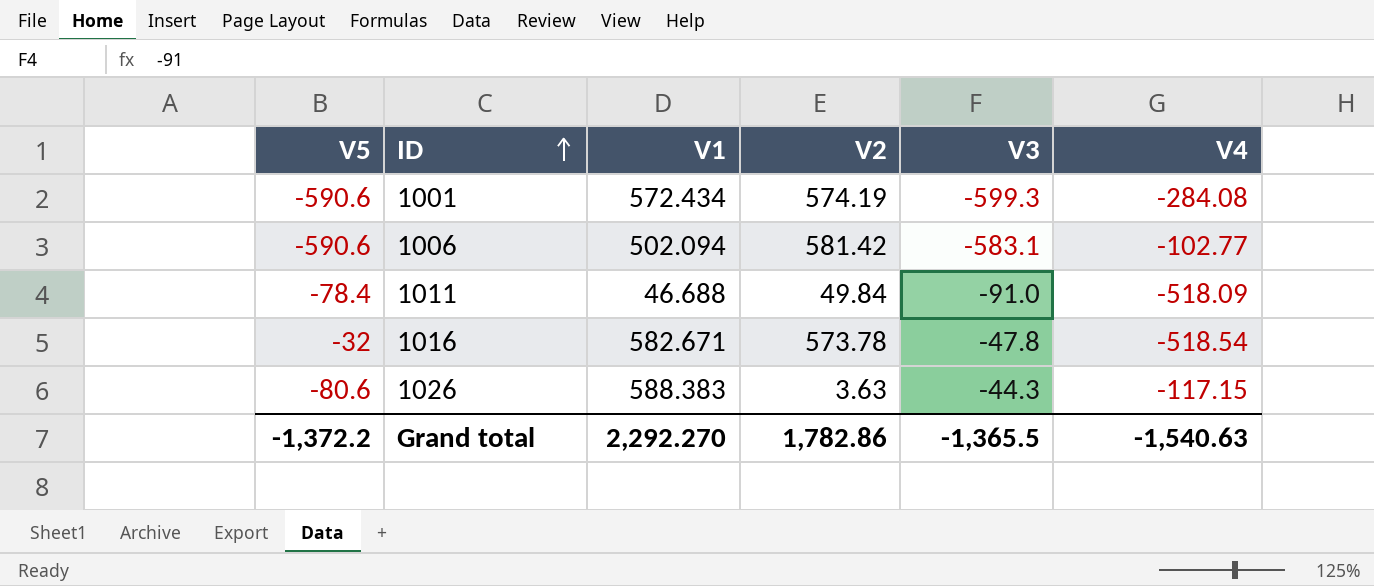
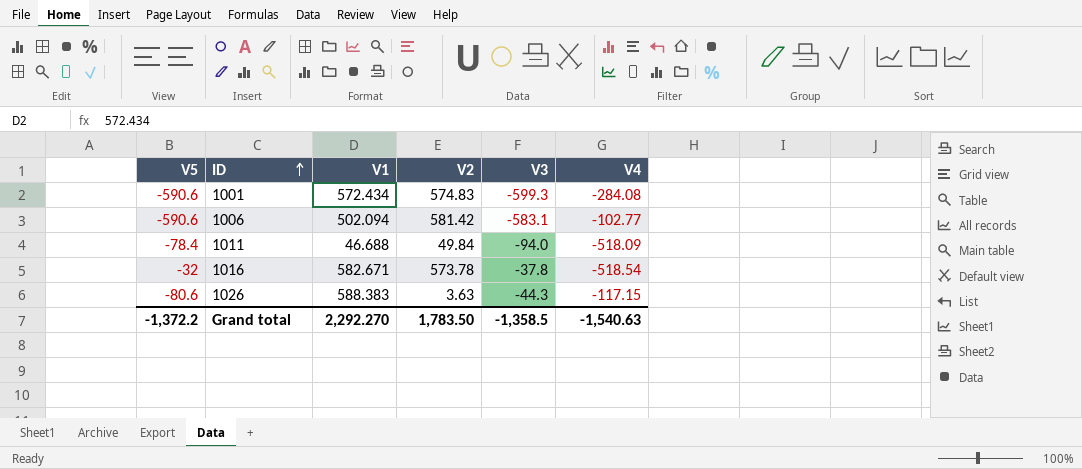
1001 | V2: 574.19 -> 574.83
1011 | V3: -91.0 -> -94.0
1016 | V3: -47.8 -> -37.8
Grand total | V2: 1,782.86 -> 1,783.50
Grand total | V3: -1,365.5 -> -1,358.5

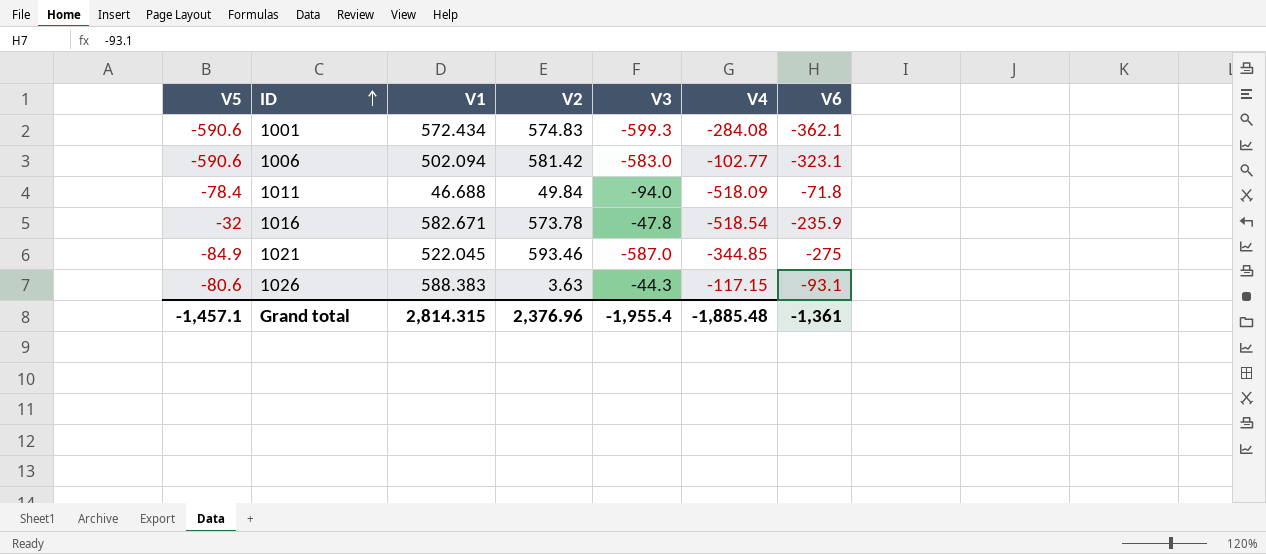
column V6 | position: none -> 7
1006 | V3: -583.1 -> -583.0
1016 | V3: -37.8 -> -47.8
row 1021: none -> -84.9 | 522.045 | 593.46 | -587.0 | -344.85 | -275
Grand total | V5: -1,372.2 -> -1,457.1
Grand total | V1: 2,292.270 -> 2,814.315
Grand total | V2: 1,783.50 -> 2,376.96
Grand total | V3: -1,358.5 -> -1,955.4
Grand total | V4: -1,540.63 -> -1,885.48

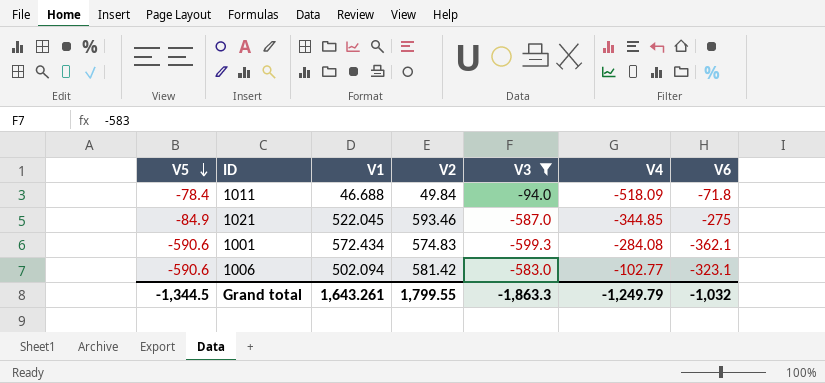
filter: none -> V3 <= -94.0
row order: ID ascending -> V5 descending
Grand total | V5: -1,457.1 -> -1,344.5
Grand total | V1: 2,814.315 -> 1,643.261
Grand total | V2: 2,376.96 -> 1,799.55
Grand total | V3: -1,955.4 -> -1,863.3
Grand total | V4: -1,885.48 -> -1,249.79
Grand total | V6: -1,361 -> -1,032

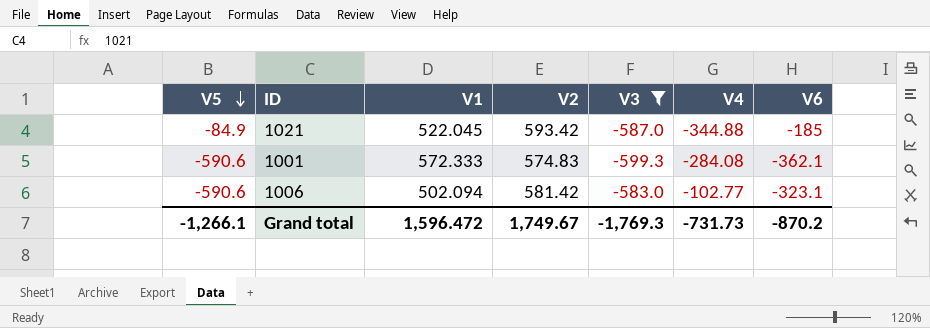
row 1011: -78.4 | 46.688 | 49.84 | -94.0 | -518.09 | -71.8 -> none
1021 | V2: 593.46 -> 593.42
1021 | V4: -344.85 -> -344.88
1021 | V6: -275 -> -185
1001 | V1: 572.434 -> 572.333
Grand total | V5: -1,344.5 -> -1,266.1
Grand total | V1: 1,643.261 -> 1,596.472
Grand total | V2: 1,799.55 -> 1,749.67
Grand total | V3: -1,863.3 -> -1,769.3
Grand total | V4: -1,249.79 -> -731.73
Grand total | V6: -1,032 -> -870.2

